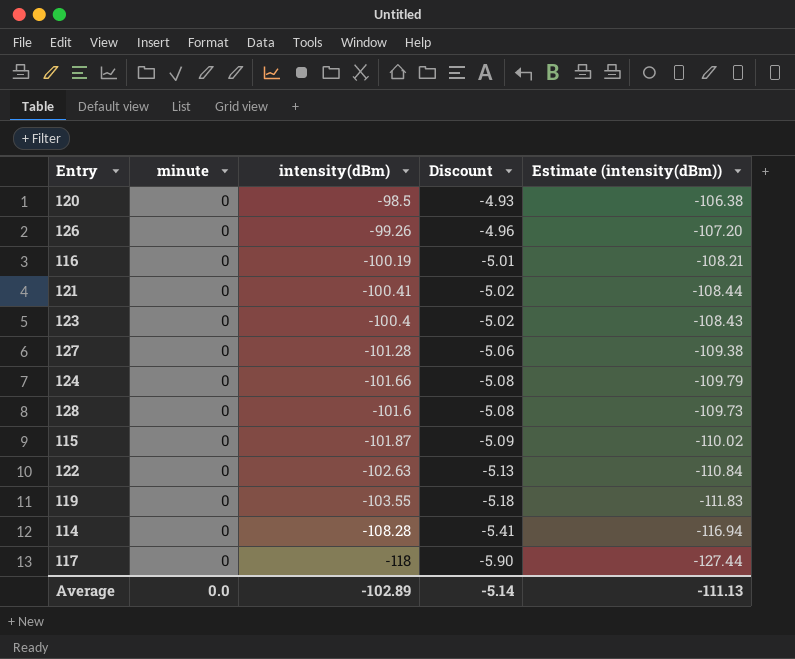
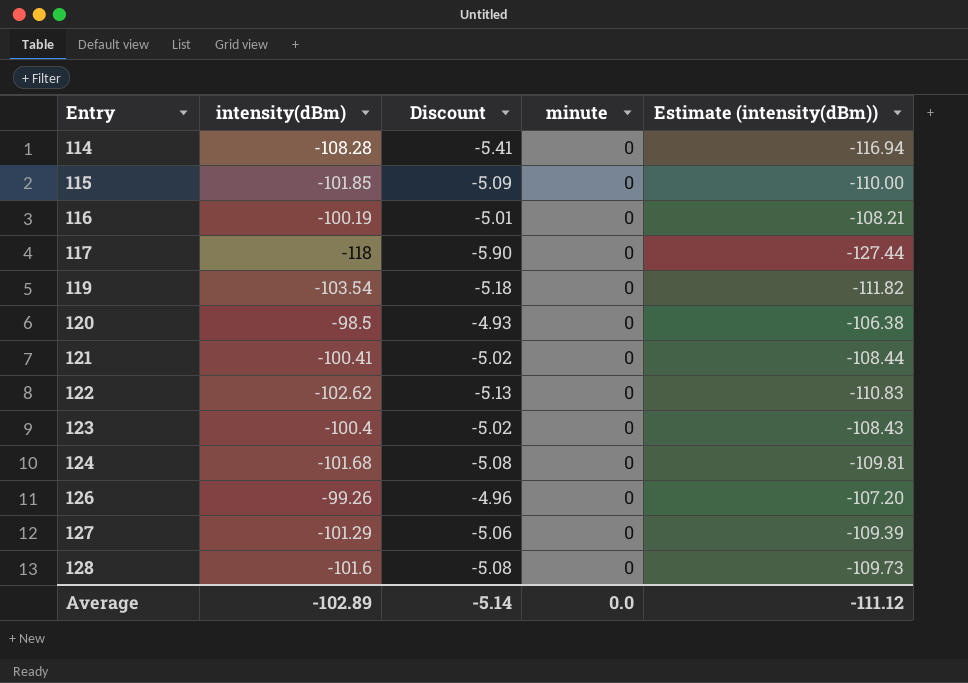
row order: Discount descending -> Entry ascending
column minute | position: 2 -> 4
115 | intensity(dBm): -101.87 -> -101.85
115 | Estimate (intensity(dBm)): -110.02 -> -110.00
119 | intensity(dBm): -103.55 -> -103.54
119 | Estimate (intensity(dBm)): -111.83 -> -111.82
122 | intensity(dBm): -102.63 -> -102.62
122 | Estimate (intensity(dBm)): -110.84 -> -110.83
124 | intensity(dBm): -101.66 -> -101.68
124 | Estimate (intensity(dBm)): -109.79 -> -109.81
127 | intensity(dBm): -101.28 -> -101.29
127 | Estimate (intensity(dBm)): -109.38 -> -109.39
Average | Estimate (intensity(dBm)): -111.13 -> -111.12

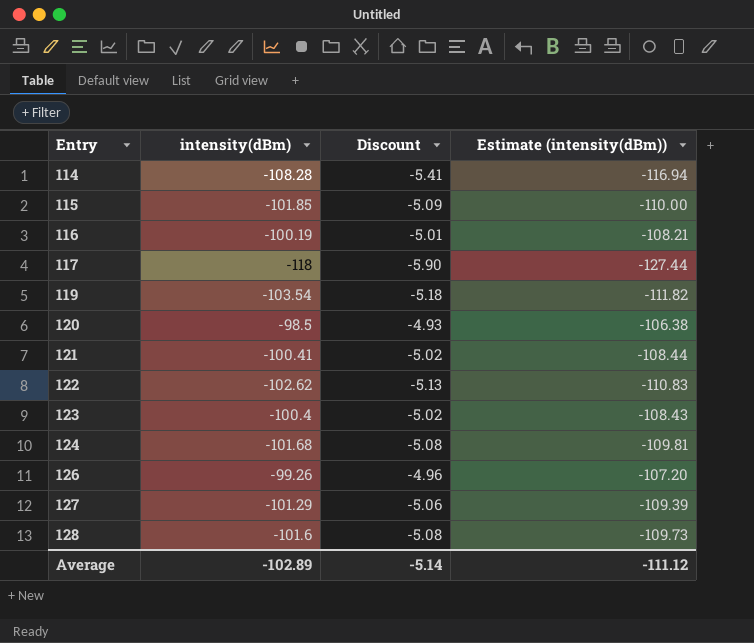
column minute | position: 4 -> none

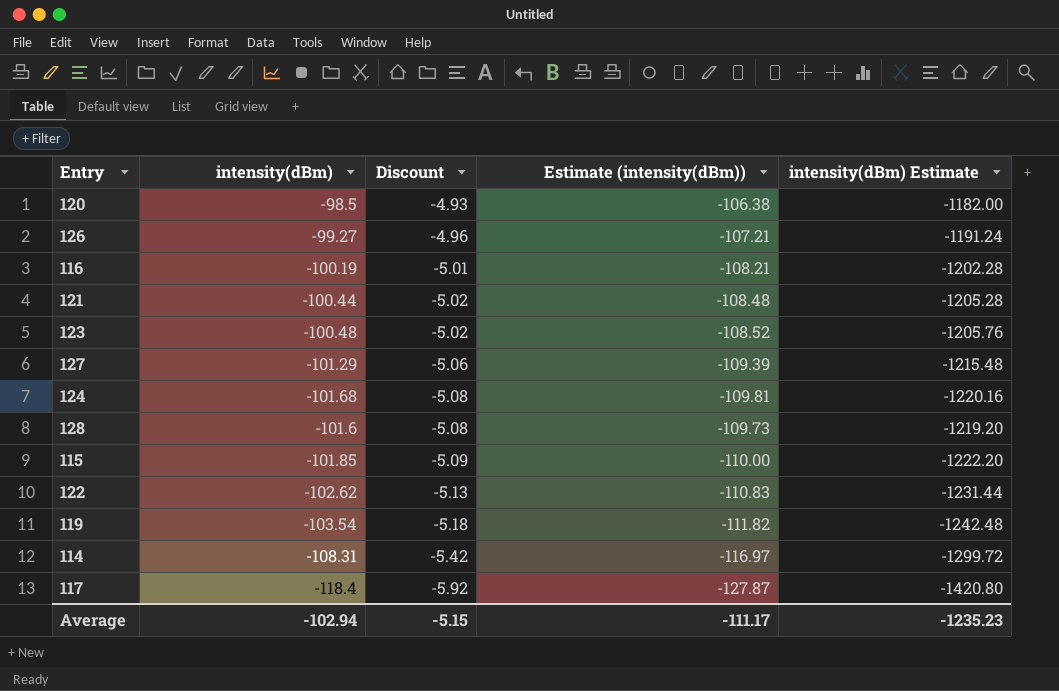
row order: Entry ascending -> Discount descending
column intensity(dBm) Estimate | formula: none -> [intensity(dBm)] * 12
126 | intensity(dBm): -99.26 -> -99.27
126 | Estimate (intensity(dBm)): -107.20 -> -107.21
121 | intensity(dBm): -100.41 -> -100.44
121 | Estimate (intensity(dBm)): -108.44 -> -108.48
123 | intensity(dBm): -100.4 -> -100.48
123 | Estimate (intensity(dBm)): -108.43 -> -108.52
114 | intensity(dBm): -108.28 -> -108.31
114 | Discount: -5.41 -> -5.42
114 | Estimate (intensity(dBm)): -116.94 -> -116.97
117 | intensity(dBm): -118 -> -118.4
117 | Discount: -5.90 -> -5.92
117 | Estimate (intensity(dBm)): -127.44 -> -127.87
Average | intensity(dBm): -102.89 -> -102.94
Average | Discount: -5.14 -> -5.15
Average | Estimate (intensity(dBm)): -111.12 -> -111.17

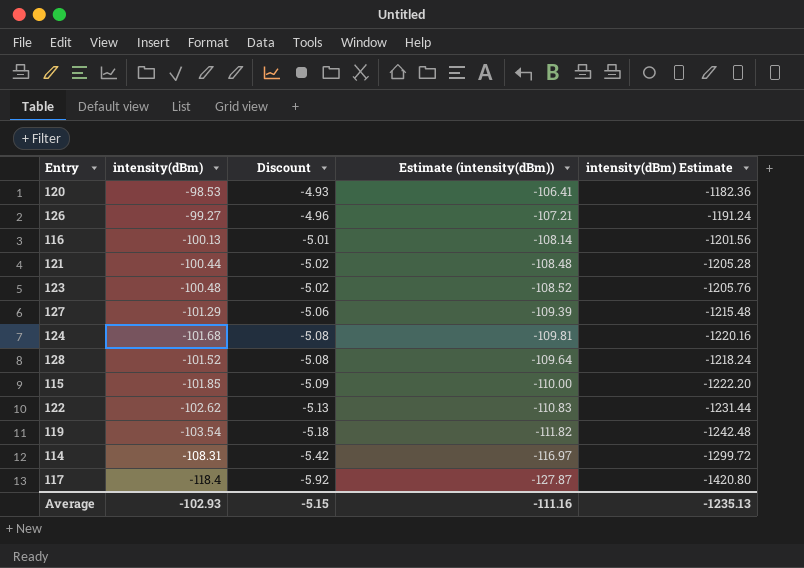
120 | intensity(dBm): -98.5 -> -98.53
120 | Estimate (intensity(dBm)): -106.38 -> -106.41
120 | intensity(dBm) Estimate: -1182.00 -> -1182.36
116 | intensity(dBm): -100.19 -> -100.13
116 | Estimate (intensity(dBm)): -108.21 -> -108.14
116 | intensity(dBm) Estimate: -1202.28 -> -1201.56
128 | intensity(dBm): -101.6 -> -101.52
128 | Estimate (intensity(dBm)): -109.73 -> -109.64
128 | intensity(dBm) Estimate: -1219.20 -> -1218.24
Average | intensity(dBm): -102.94 -> -102.93
Average | Estimate (intensity(dBm)): -111.17 -> -111.16
Average | intensity(dBm) Estimate: -1235.23 -> -1235.13

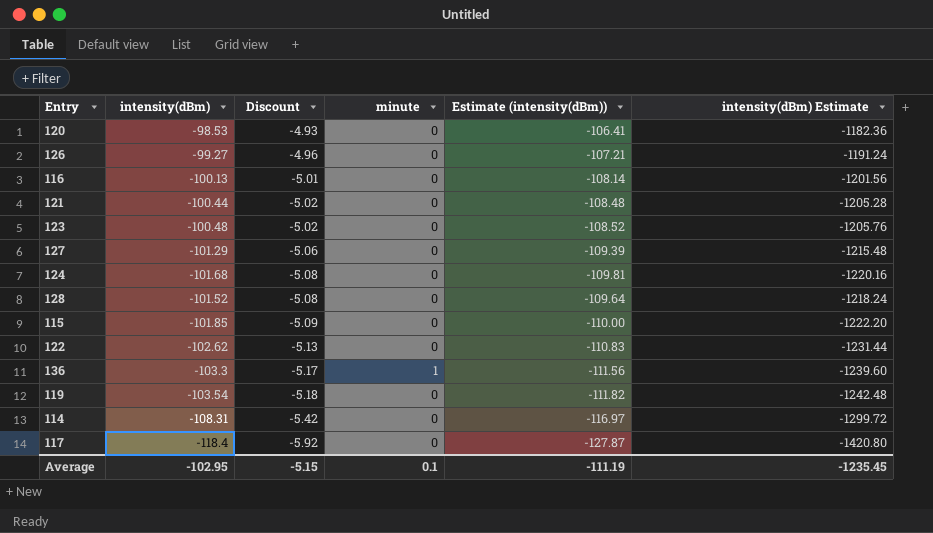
column minute | position: none -> 4
row 136: none -> -103.3 | -5.17 | 1 | -111.56 | -1239.60
Average | intensity(dBm): -102.93 -> -102.95
Average | Estimate (intensity(dBm)): -111.16 -> -111.19
Average | intensity(dBm) Estimate: -1235.13 -> -1235.45

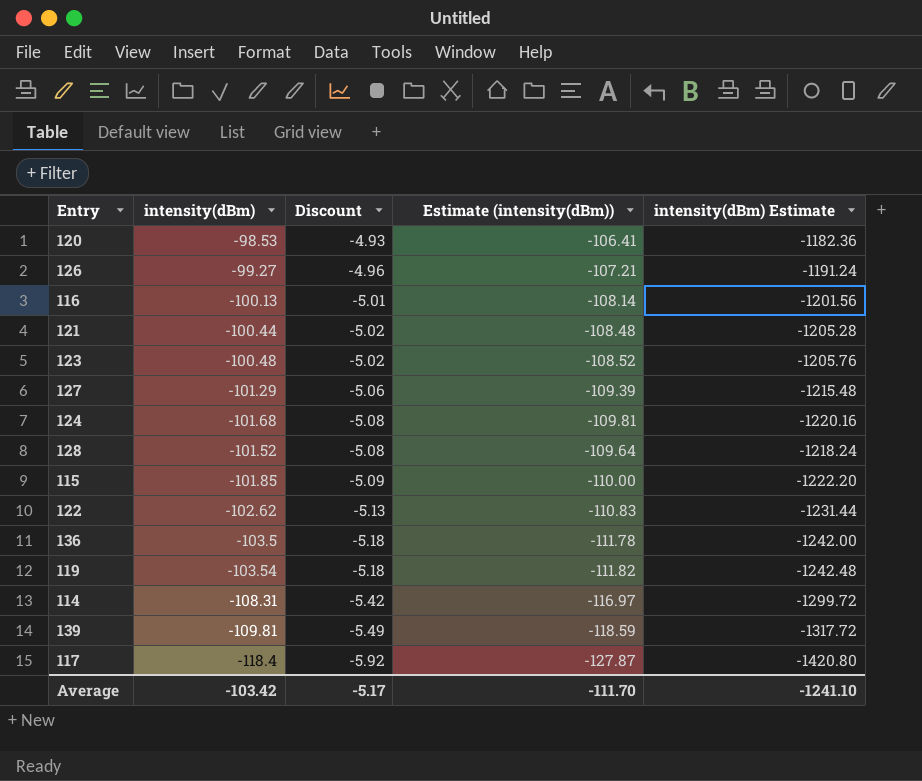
column minute | position: 4 -> none
136 | intensity(dBm): -103.3 -> -103.5
136 | Discount: -5.17 -> -5.18
136 | Estimate (intensity(dBm)): -111.56 -> -111.78
136 | intensity(dBm) Estimate: -1239.60 -> -1242.00
row 139: none -> -109.81 | -5.49 | -118.59 | -1317.72
Average | intensity(dBm): -102.95 -> -103.42
Average | Discount: -5.15 -> -5.17
Average | Estimate (intensity(dBm)): -111.19 -> -111.70
Average | intensity(dBm) Estimate: -1235.45 -> -1241.10

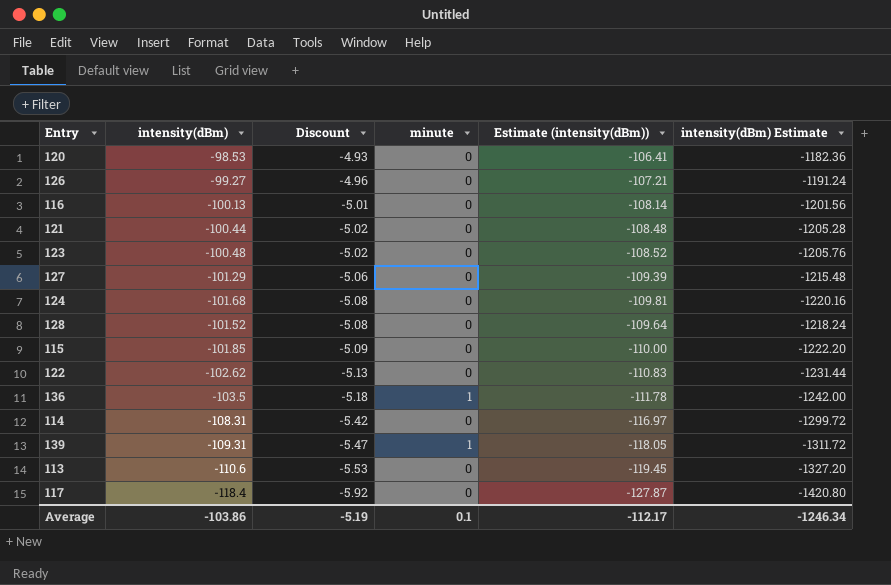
column minute | position: none -> 4
row 119: -103.54 | -5.18 | -111.82 | -1242.48 -> none
139 | intensity(dBm): -109.81 -> -109.31
139 | Discount: -5.49 -> -5.47
139 | Estimate (intensity(dBm)): -118.59 -> -118.05
139 | intensity(dBm) Estimate: -1317.72 -> -1311.72
row 113: none -> -110.6 | -5.53 | 0 | -119.45 | -1327.20
Average | intensity(dBm): -103.42 -> -103.86
Average | Discount: -5.17 -> -5.19
Average | Estimate (intensity(dBm)): -111.70 -> -112.17
Average | intensity(dBm) Estimate: -1241.10 -> -1246.34

